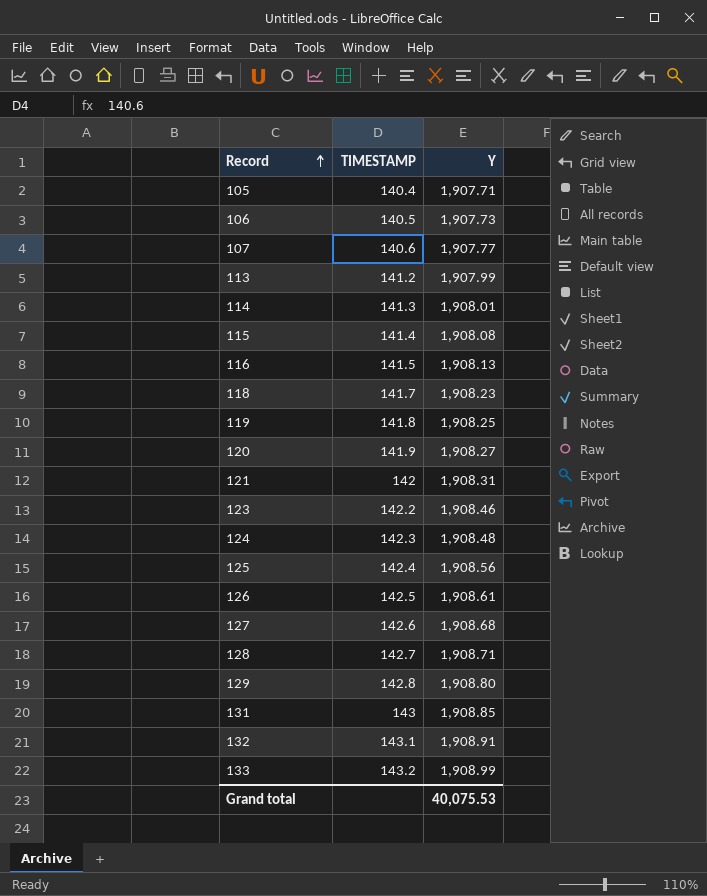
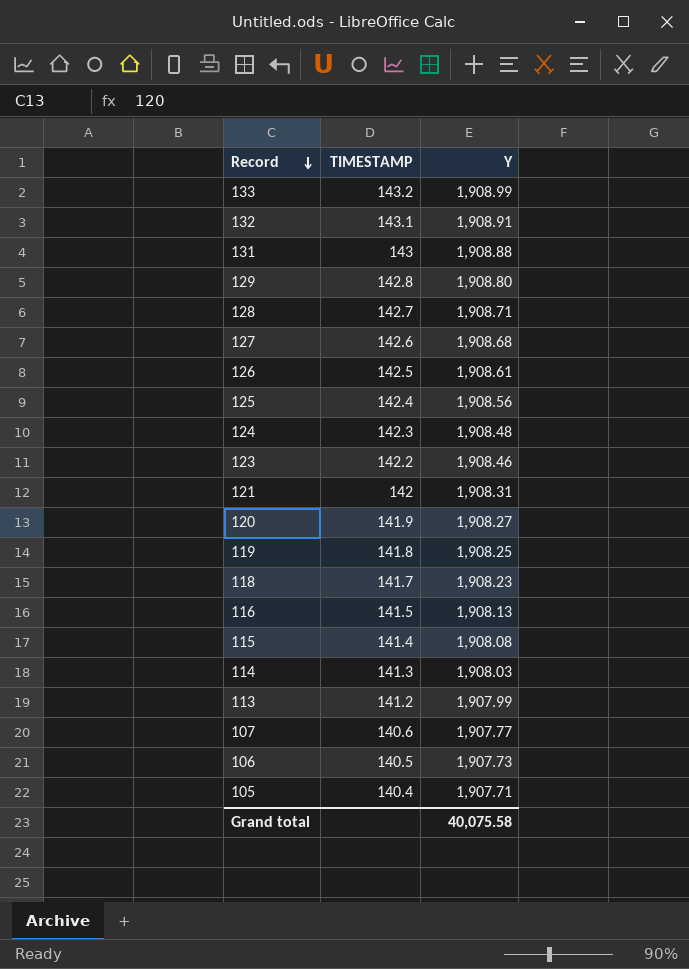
row order: Record ascending -> Record descending
131 | Y: 1,908.85 -> 1,908.88
114 | Y: 1,908.01 -> 1,908.03
Grand total | Y: 40,075.53 -> 40,075.58

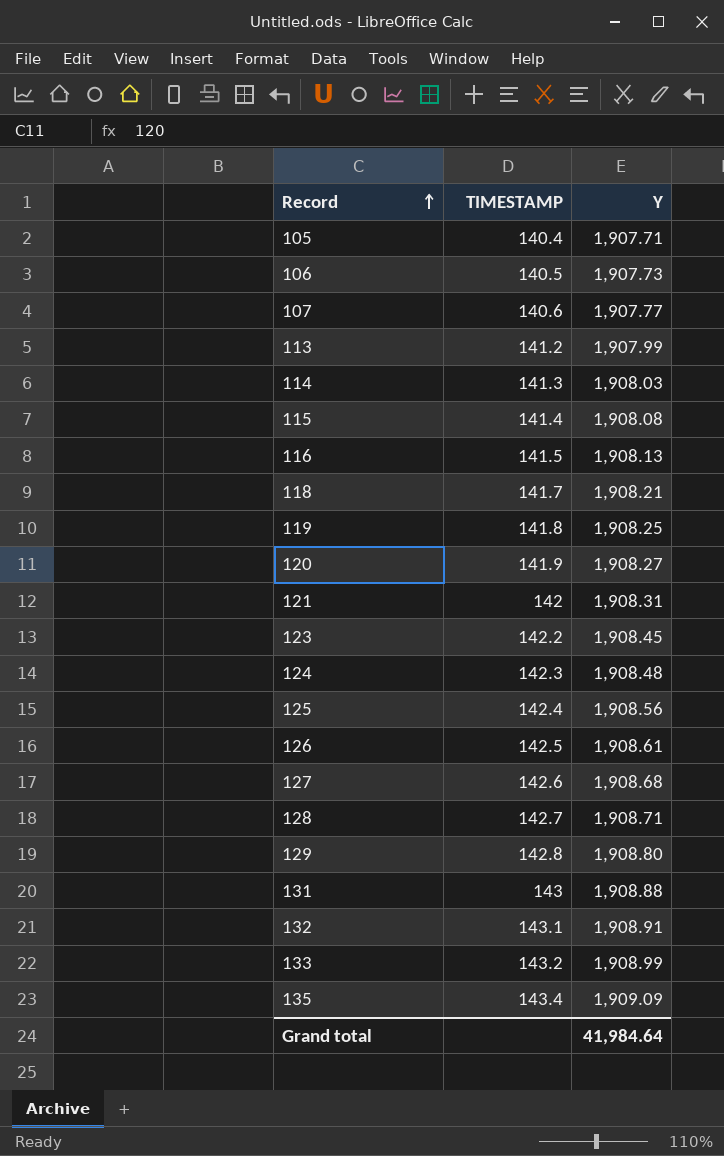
row order: Record descending -> Record ascending
118 | Y: 1,908.23 -> 1,908.21
123 | Y: 1,908.46 -> 1,908.45
row 135: none -> 143.4 | 1,909.09
Grand total | Y: 40,075.58 -> 41,984.64

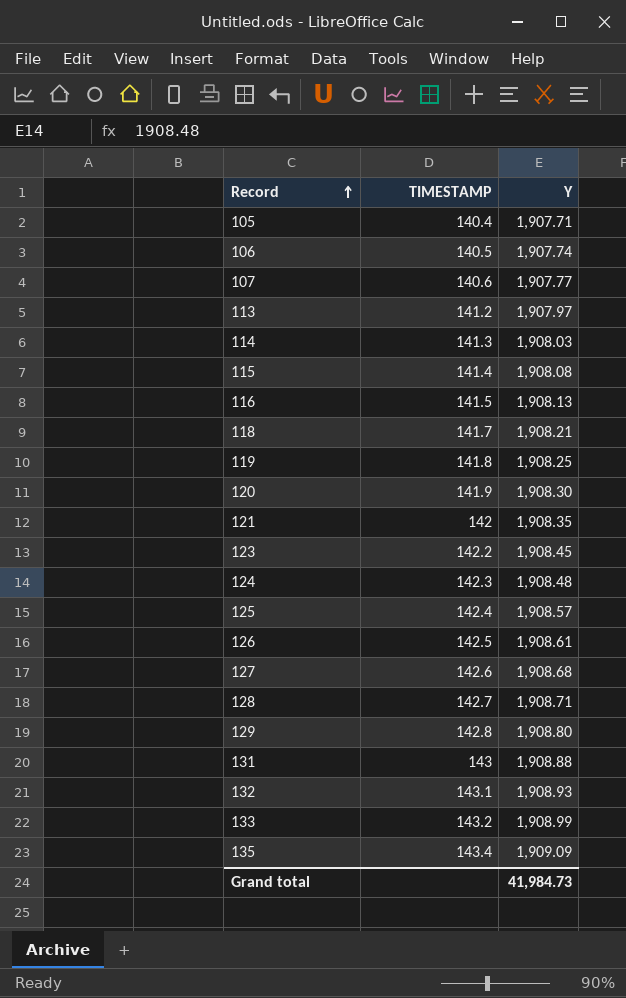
106 | Y: 1,907.73 -> 1,907.74
113 | Y: 1,907.99 -> 1,907.97
120 | Y: 1,908.27 -> 1,908.30
121 | Y: 1,908.31 -> 1,908.35
125 | Y: 1,908.56 -> 1,908.57
132 | Y: 1,908.91 -> 1,908.93
Grand total | Y: 41,984.64 -> 41,984.73

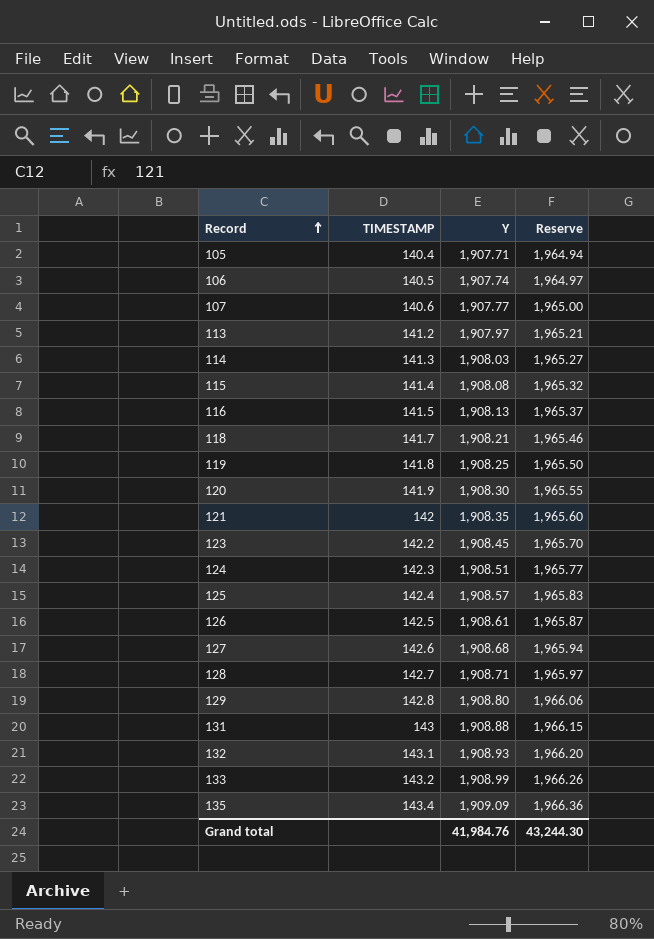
column Reserve | formula: none -> [Y] * 1.03
124 | Y: 1,908.48 -> 1,908.51
Grand total | Y: 41,984.73 -> 41,984.76

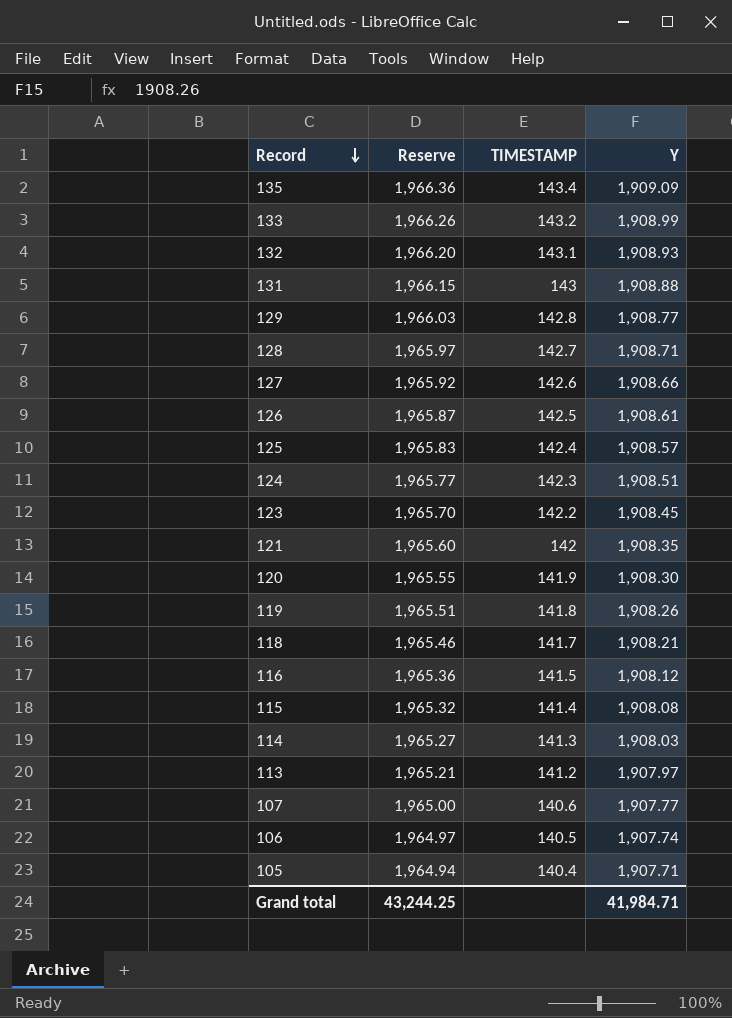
row order: Record ascending -> Record descending
column Reserve | position: 4 -> 2
129 | Reserve: 1,966.06 -> 1,966.03
129 | Y: 1,908.80 -> 1,908.77
127 | Reserve: 1,965.94 -> 1,965.92
127 | Y: 1,908.68 -> 1,908.66
119 | Reserve: 1,965.50 -> 1,965.51
119 | Y: 1,908.25 -> 1,908.26
116 | Reserve: 1,965.37 -> 1,965.36
116 | Y: 1,908.13 -> 1,908.12
Grand total | Reserve: 43,244.30 -> 43,244.25
Grand total | Y: 41,984.76 -> 41,984.71

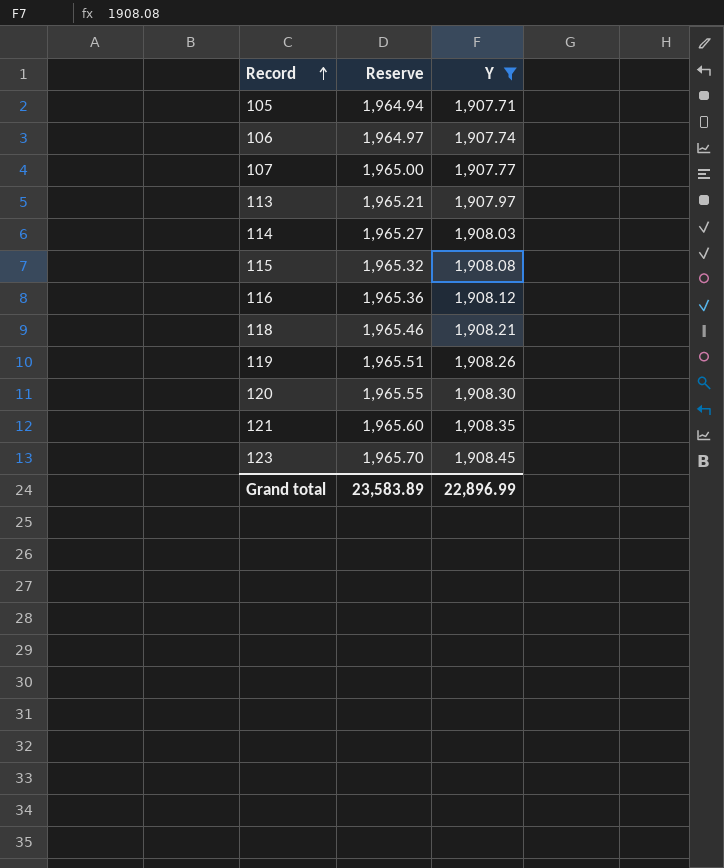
filter: none -> Y <= 1,908.45
row order: Record descending -> Record ascending
column TIMESTAMP | position: 3 -> none
Grand total | Reserve: 43,244.25 -> 23,583.89
Grand total | Y: 41,984.71 -> 22,896.99

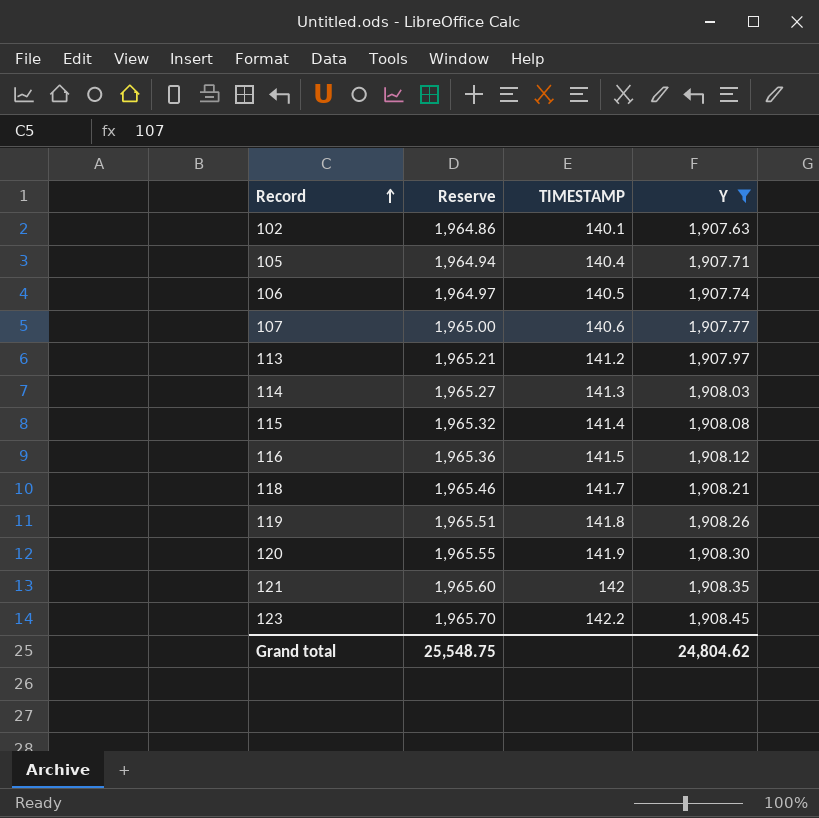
column TIMESTAMP | position: none -> 3
row 102: none -> 1,964.86 | 140.1 | 1,907.63
Grand total | Reserve: 23,583.89 -> 25,548.75
Grand total | Y: 22,896.99 -> 24,804.62

